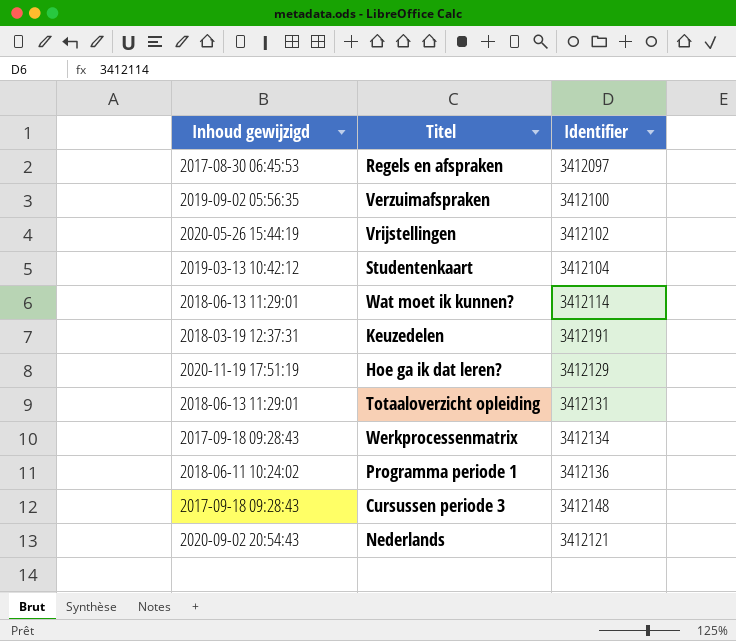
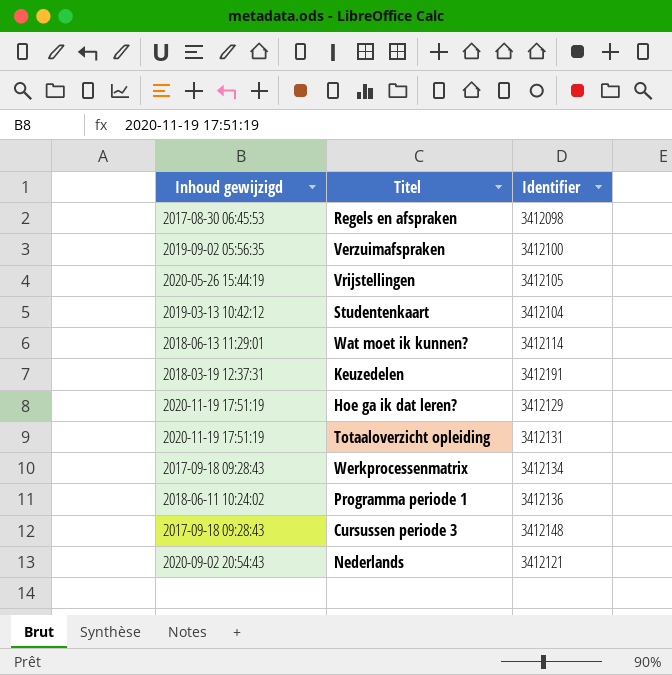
Regels en afspraken | Identifier: 3412097 -> 3412098
Vrijstellingen | Identifier: 3412102 -> 3412105
Totaaloverzicht opleiding | Inhoud gewijzigd: 2018-06-13 11:29:01 -> 2020-11-19 17:51:19

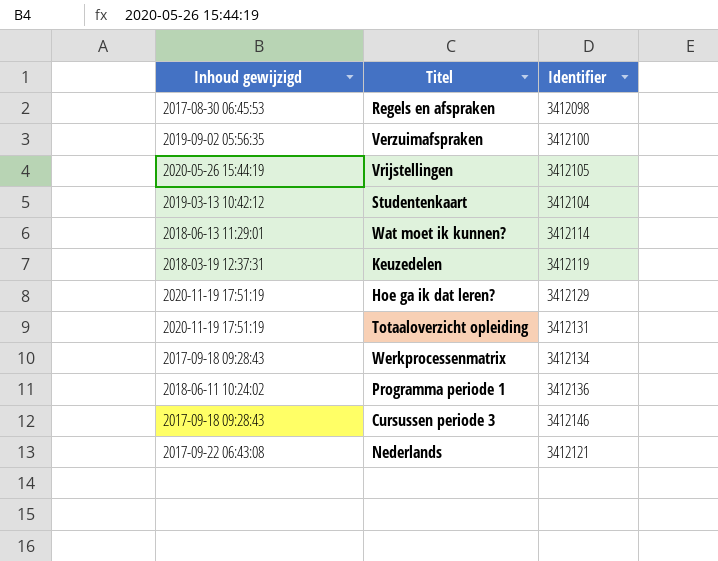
Keuzedelen | Identifier: 3412191 -> 3412119
Cursussen periode 3 | Identifier: 3412148 -> 3412146
Nederlands | Inhoud gewijzigd: 2020-09-02 20:54:43 -> 2017-09-22 06:43:08

